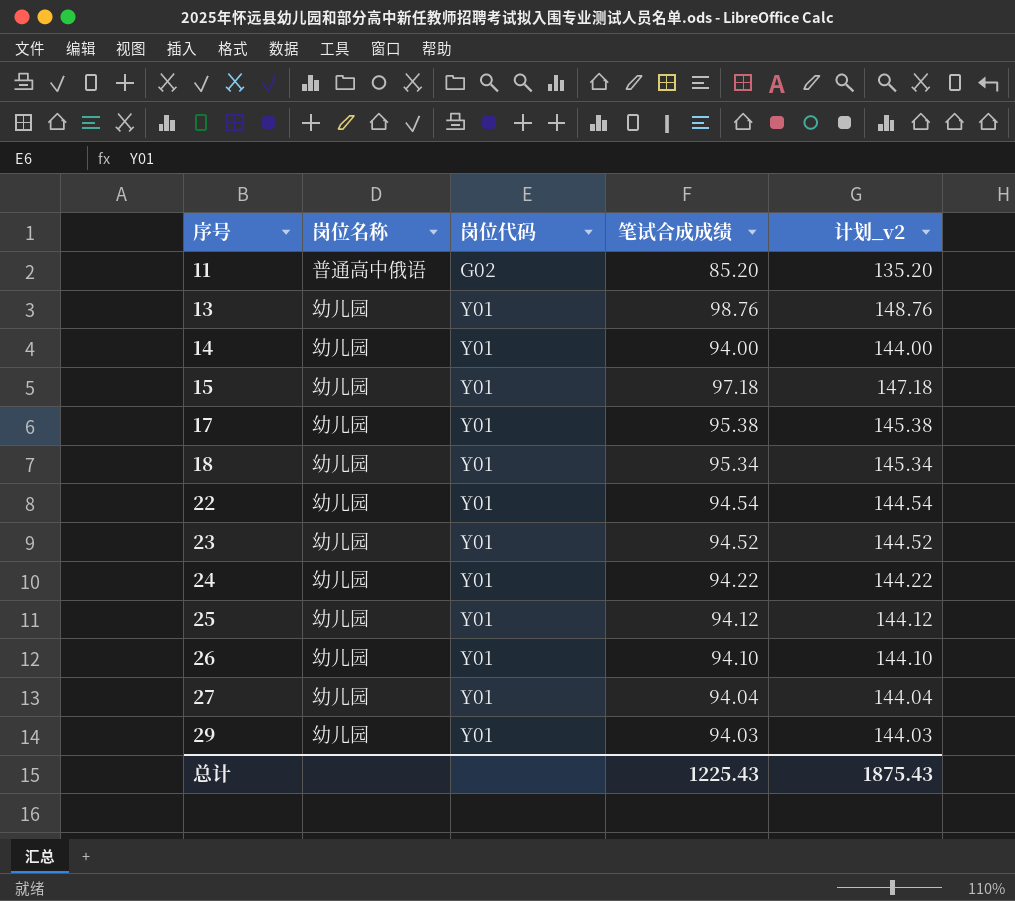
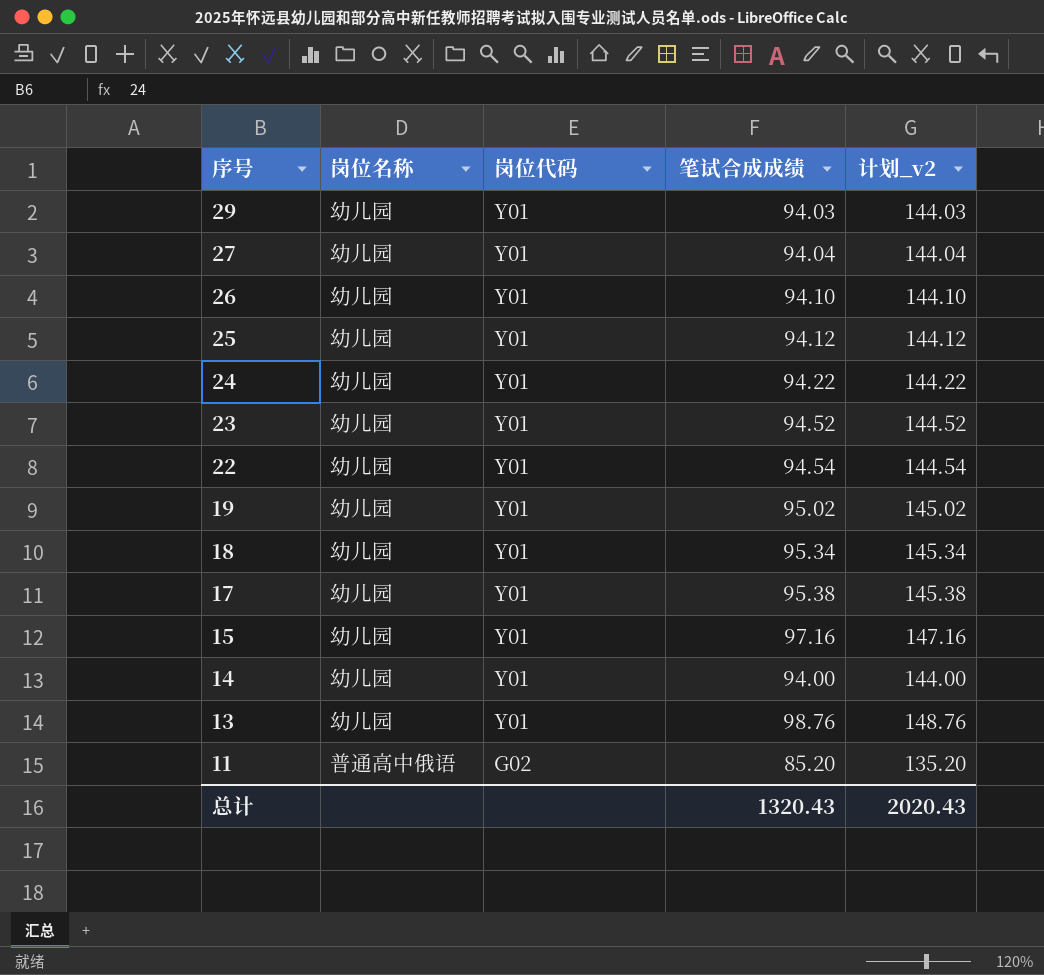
row order: 序号 ascending -> 序号 descending
row 19: none -> 幼儿园 | Y01 | 95.02 | 145.02
15 | 笔试合成成绩: 97.18 -> 97.16
15 | 计划_v2: 147.18 -> 147.16
总计 | 笔试合成成绩: 1225.43 -> 1320.43
总计 | 计划_v2: 1875.43 -> 2020.43

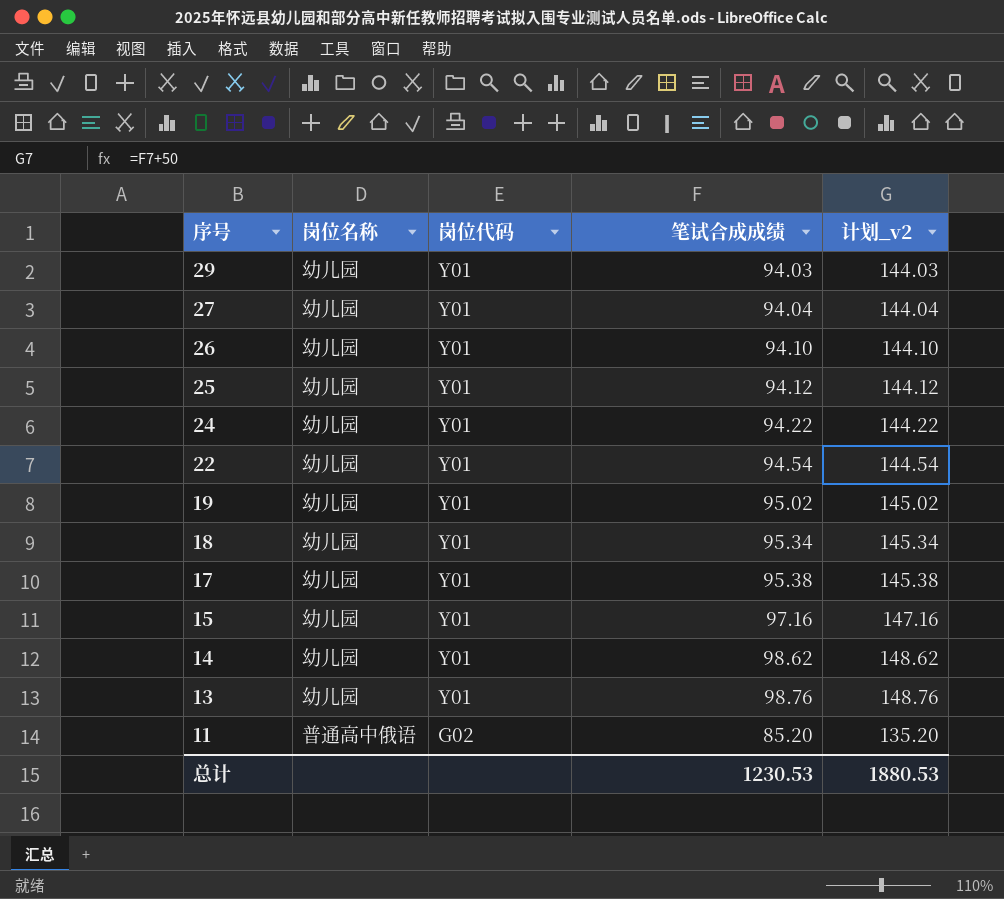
row 23: 幼儿园 | Y01 | 94.52 | 144.52 -> none
14 | 笔试合成成绩: 94.00 -> 98.62
14 | 计划_v2: 144.00 -> 148.62
总计 | 笔试合成成绩: 1320.43 -> 1230.53
总计 | 计划_v2: 2020.43 -> 1880.53

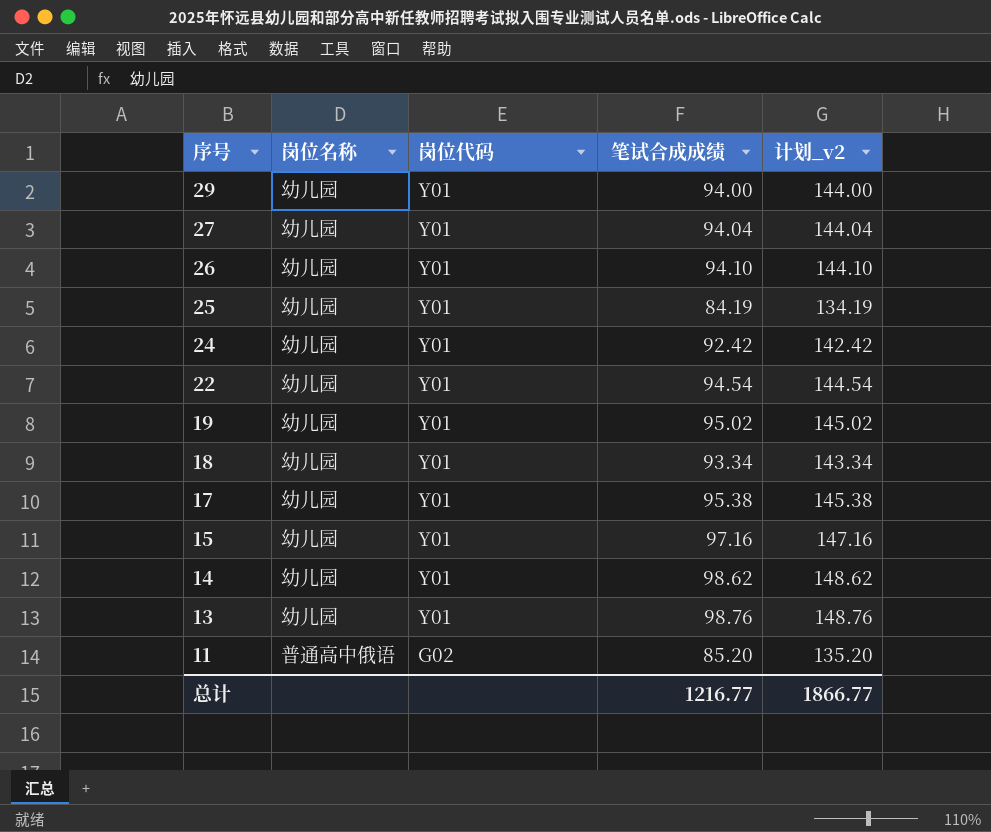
29 | 笔试合成成绩: 94.03 -> 94.00
29 | 计划_v2: 144.03 -> 144.00
25 | 笔试合成成绩: 94.12 -> 84.19
25 | 计划_v2: 144.12 -> 134.19
24 | 笔试合成成绩: 94.22 -> 92.42
24 | 计划_v2: 144.22 -> 142.42
18 | 笔试合成成绩: 95.34 -> 93.34
18 | 计划_v2: 145.34 -> 143.34
总计 | 笔试合成成绩: 1230.53 -> 1216.77
总计 | 计划_v2: 1880.53 -> 1866.77

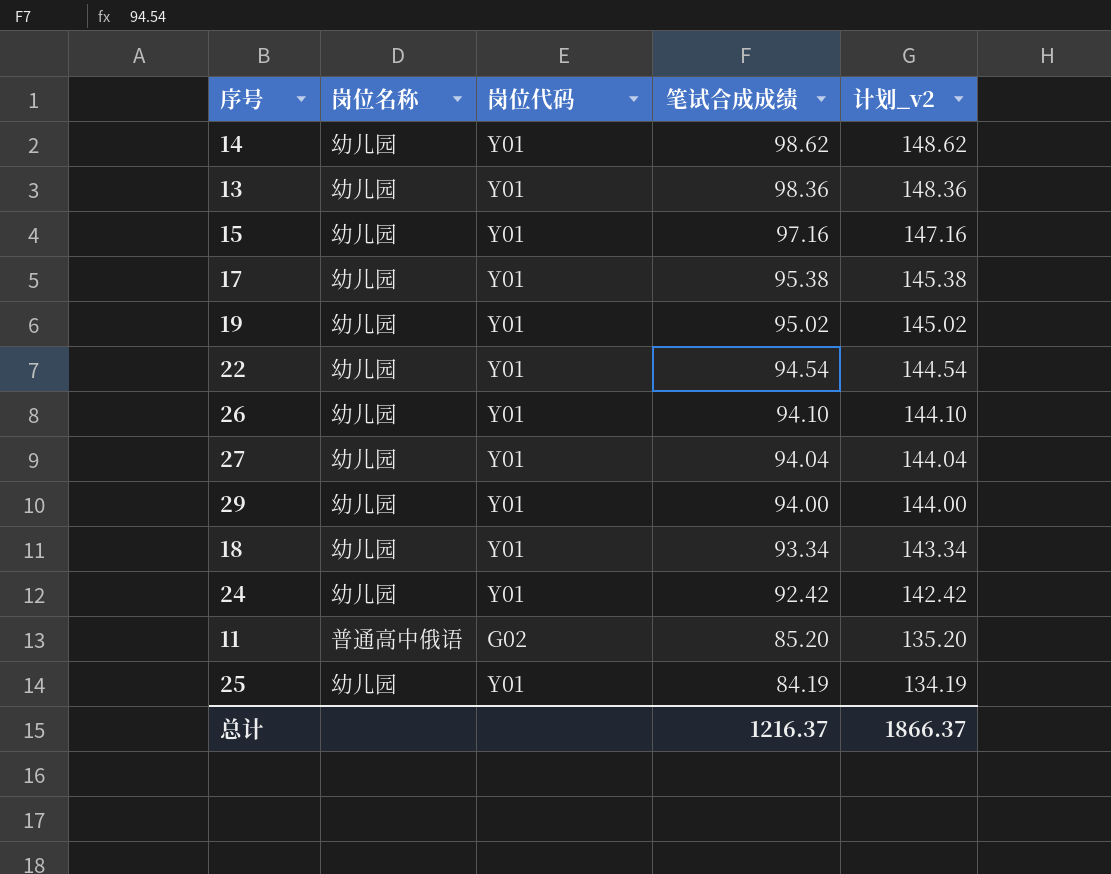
row order: 序号 descending -> 笔试合成成绩 descending
13 | 笔试合成成绩: 98.76 -> 98.36
13 | 计划_v2: 148.76 -> 148.36
总计 | 笔试合成成绩: 1216.77 -> 1216.37
总计 | 计划_v2: 1866.77 -> 1866.37

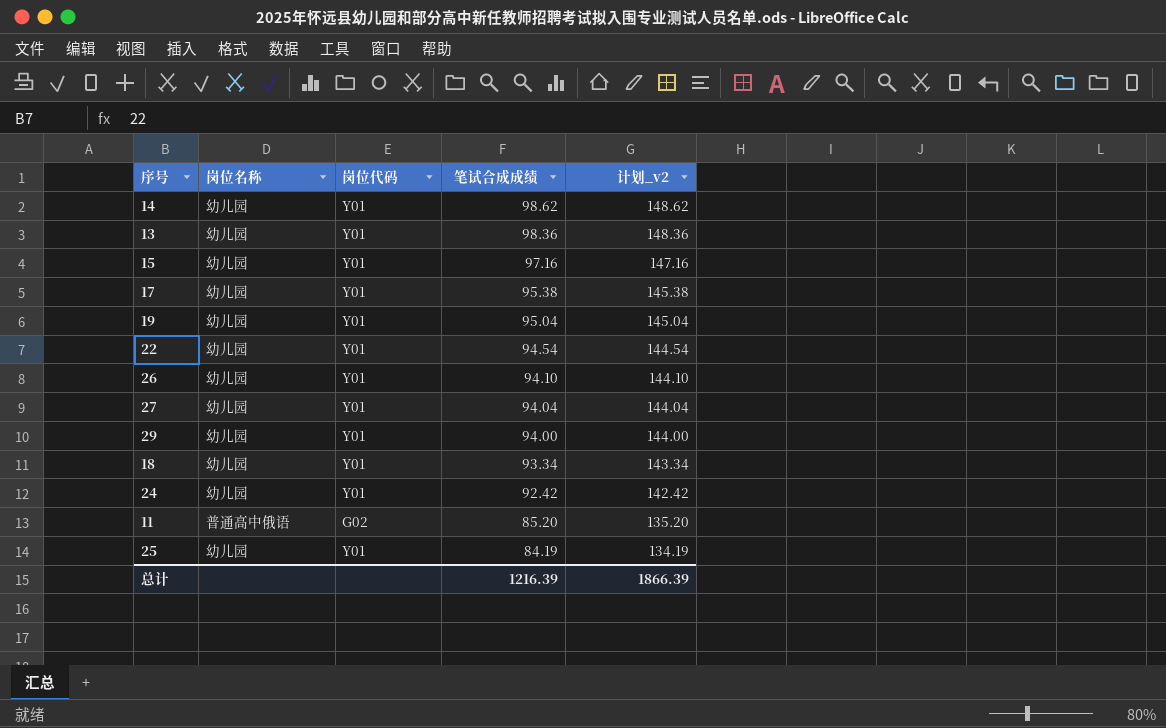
19 | 笔试合成成绩: 95.02 -> 95.04
19 | 计划_v2: 145.02 -> 145.04
总计 | 笔试合成成绩: 1216.37 -> 1216.39
总计 | 计划_v2: 1866.37 -> 1866.39

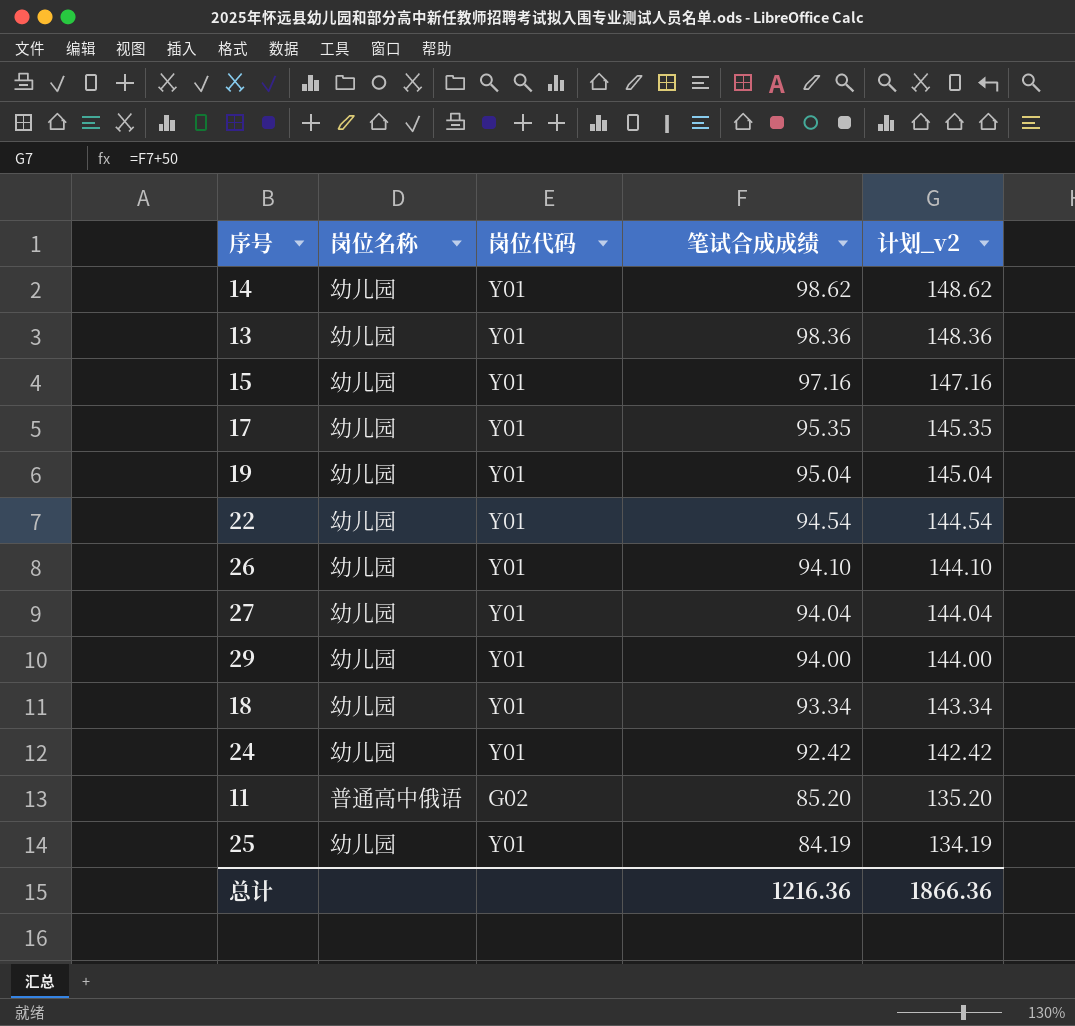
17 | 笔试合成成绩: 95.38 -> 95.35
17 | 计划_v2: 145.38 -> 145.35
总计 | 笔试合成成绩: 1216.39 -> 1216.36
总计 | 计划_v2: 1866.39 -> 1866.36

